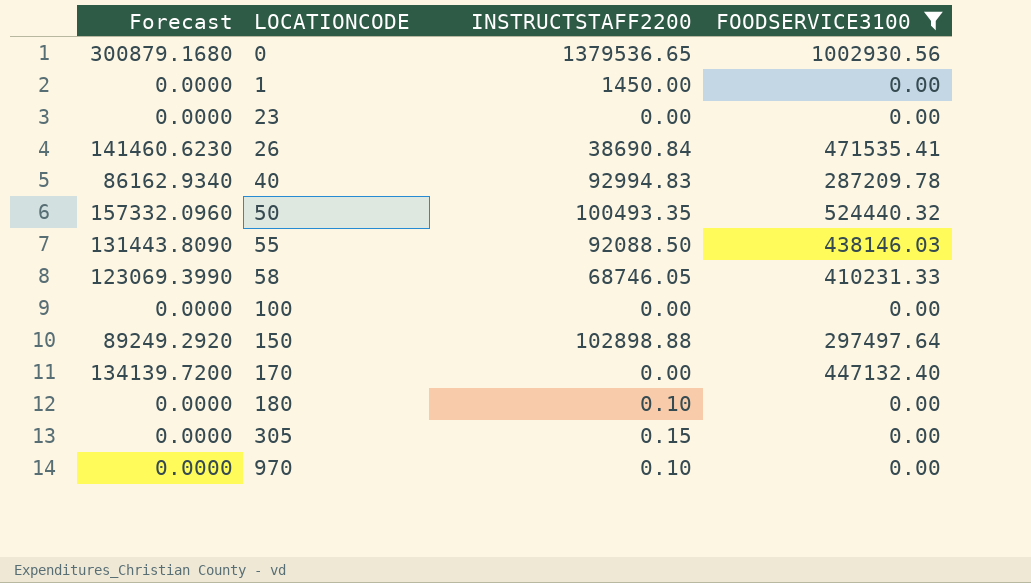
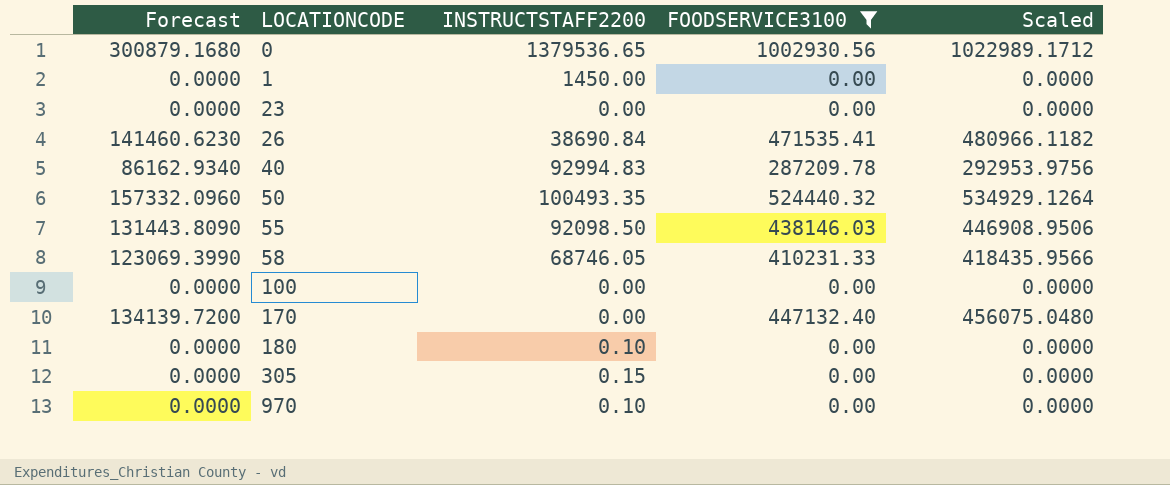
column Scaled | formula: none -> [FOODSERVICE3100] * 1.02
row 150: 89249.2920 | 102898.88 | 297497.64 -> none
55 | INSTRUCTSTAFF2200: 92088.50 -> 92098.50

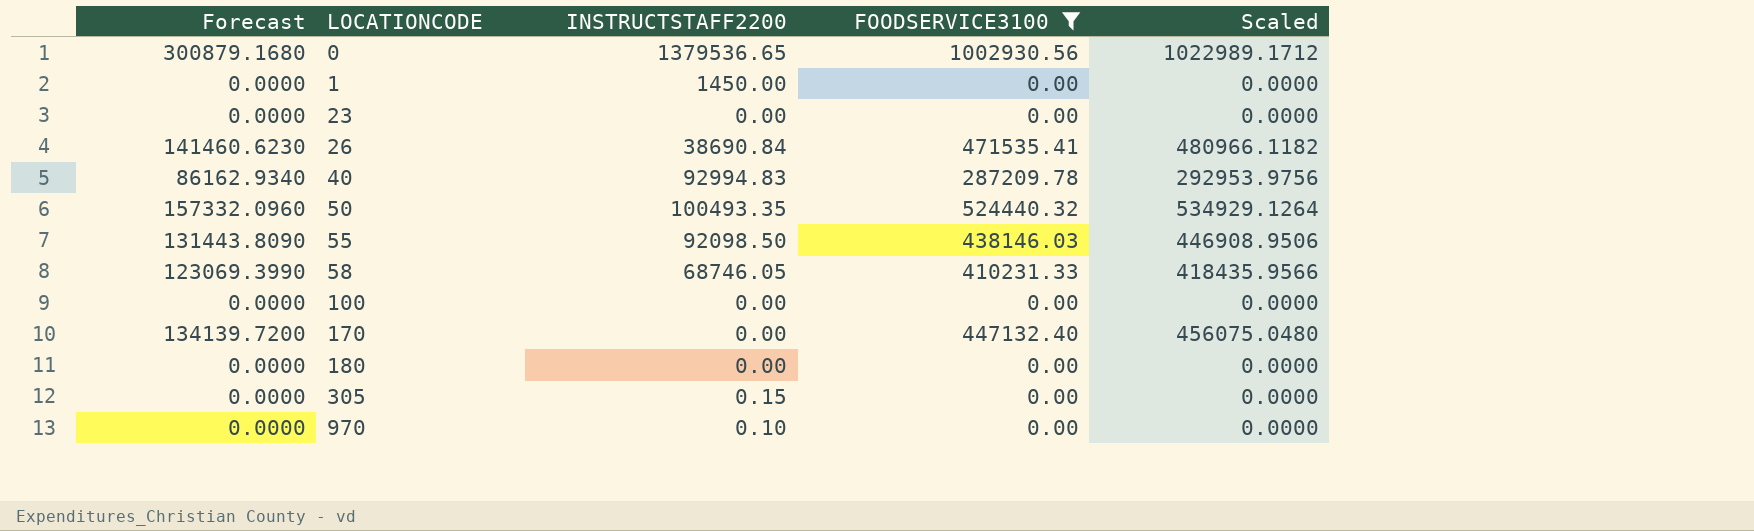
180 | INSTRUCTSTAFF2200: 0.10 -> 0.00

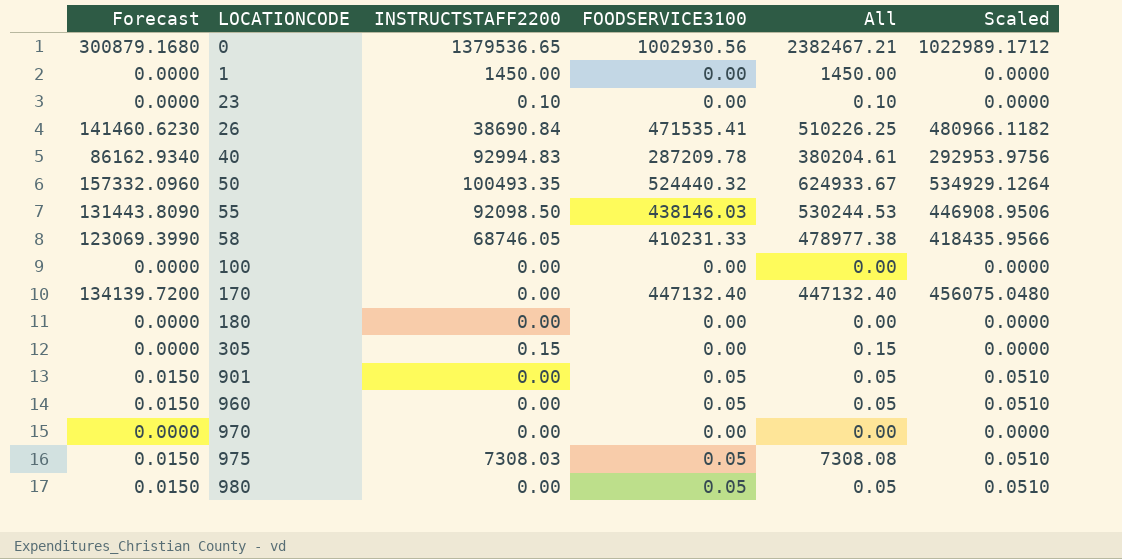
filter: FOODSERVICE3100 != 0.05 -> none
column All | formula: none -> [INSTRUCTSTAFF2200] + [FOODSERVICE3100]
23 | INSTRUCTSTAFF2200: 0.00 -> 0.10
970 | INSTRUCTSTAFF2200: 0.10 -> 0.00

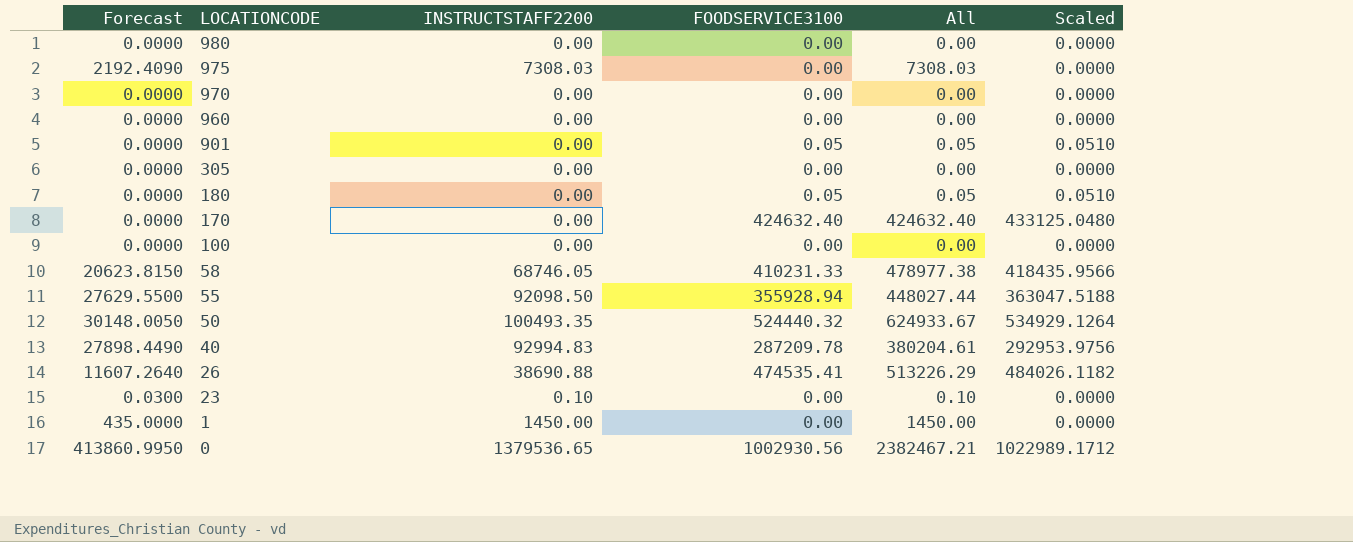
row order: LOCATIONCODE ascending -> LOCATIONCODE descending
column Forecast | formula: [FOODSERVICE3100] * 0.3 -> [INSTRUCTSTAFF2200] * 0.3
980 | FOODSERVICE3100: 0.05 -> 0.00
980 | All: 0.05 -> 0.00
980 | Scaled: 0.0510 -> 0.0000
975 | FOODSERVICE3100: 0.05 -> 0.00
975 | All: 7308.08 -> 7308.03
975 | Scaled: 0.0510 -> 0.0000
960 | FOODSERVICE3100: 0.05 -> 0.00
960 | All: 0.05 -> 0.00
960 | Scaled: 0.0510 -> 0.0000
305 | INSTRUCTSTAFF2200: 0.15 -> 0.00
305 | All: 0.15 -> 0.00
180 | FOODSERVICE3100: 0.00 -> 0.05
180 | All: 0.00 -> 0.05
180 | Scaled: 0.0000 -> 0.0510
170 | FOODSERVICE3100: 447132.40 -> 424632.40
170 | All: 447132.40 -> 424632.40
170 | Scaled: 456075.0480 -> 433125.0480
55 | FOODSERVICE3100: 438146.03 -> 355928.94
55 | All: 530244.53 -> 448027.44
55 | Scaled: 446908.9506 -> 363047.5188
26 | INSTRUCTSTAFF2200: 38690.84 -> 38690.88
26 | FOODSERVICE3100: 471535.41 -> 474535.41
26 | All: 510226.25 -> 513226.29
26 | Scaled: 480966.1182 -> 484026.1182

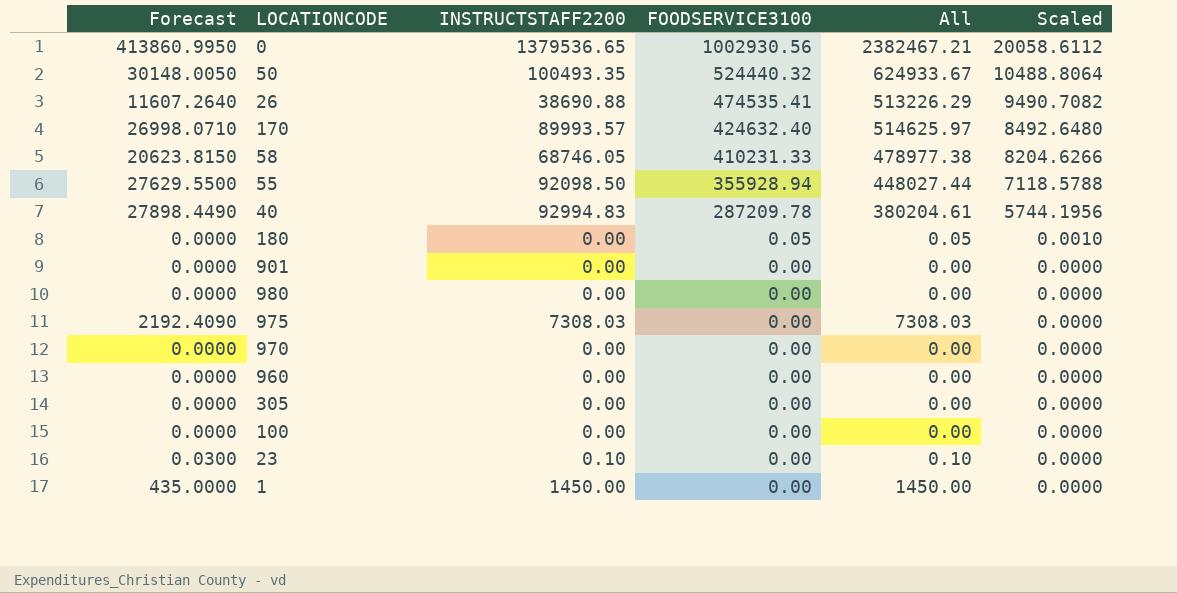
row order: LOCATIONCODE descending -> FOODSERVICE3100 descending
column Scaled | formula: [FOODSERVICE3100] * 1.02 -> [FOODSERVICE3100] * 0.02
170 | Forecast: 0.0000 -> 26998.0710
170 | INSTRUCTSTAFF2200: 0.00 -> 89993.57
170 | All: 424632.40 -> 514625.97
901 | FOODSERVICE3100: 0.05 -> 0.00
901 | All: 0.05 -> 0.00

